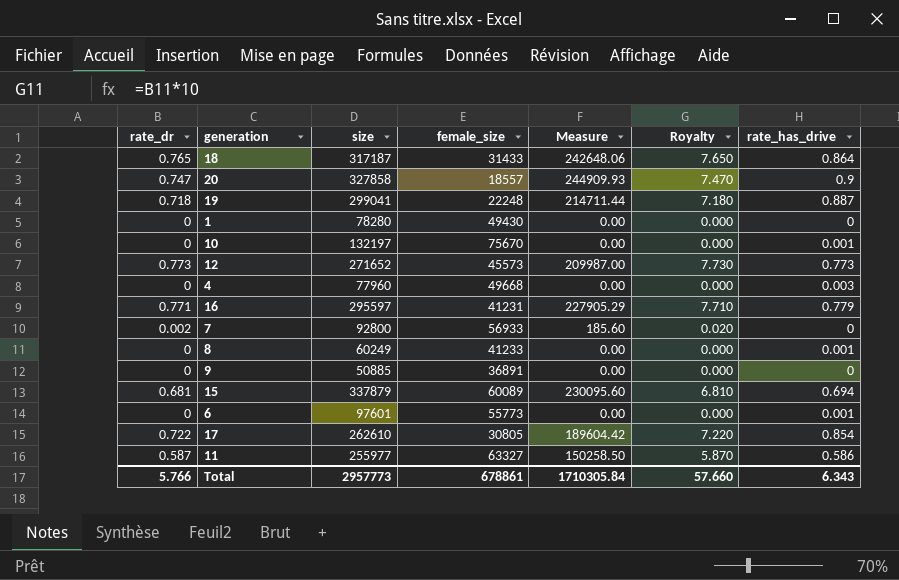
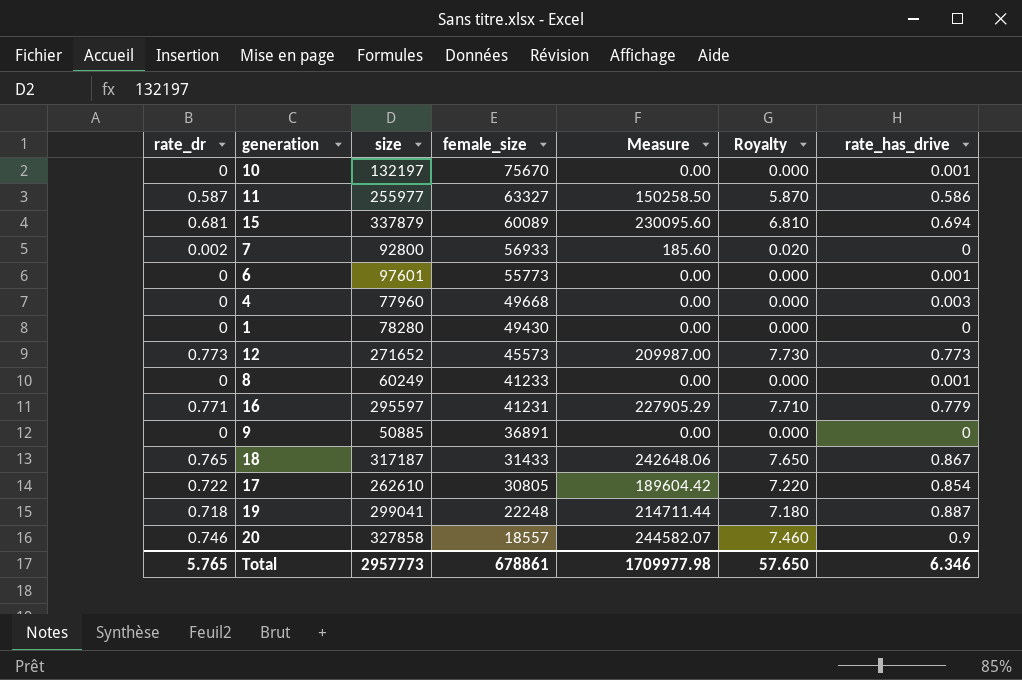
row order: none -> female_size descending
18 | rate_has_drive: 0.864 -> 0.867
20 | rate_dr: 0.747 -> 0.746
20 | Measure: 244909.93 -> 244582.07
20 | Royalty: 7.470 -> 7.460
Total | rate_dr: 5.766 -> 5.765
Total | Measure: 1710305.84 -> 1709977.98
Total | Royalty: 57.660 -> 57.650
Total | rate_has_drive: 6.343 -> 6.346

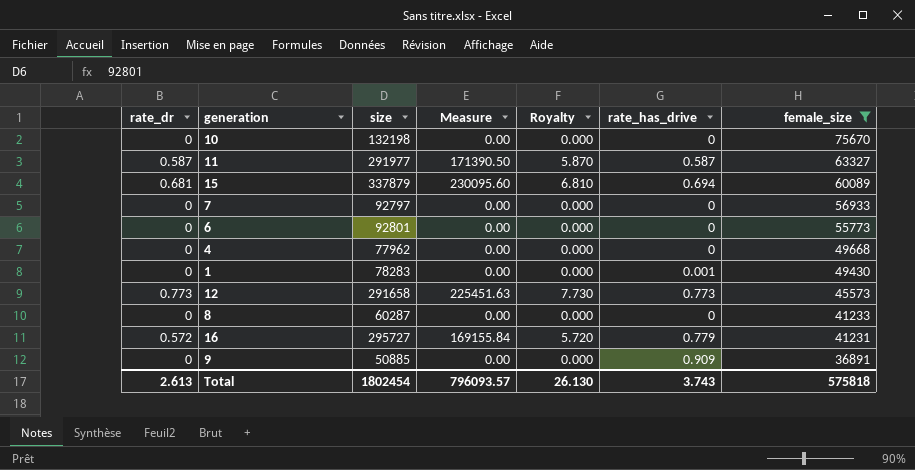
filter: none -> female_size >= 36891
column female_size | position: 4 -> 7
10 | size: 132197 -> 132198
10 | rate_has_drive: 0.001 -> 0
11 | size: 255977 -> 291977
11 | Measure: 150258.50 -> 171390.50
11 | rate_has_drive: 0.586 -> 0.587
7 | rate_dr: 0.002 -> 0
7 | size: 92800 -> 92797
7 | Measure: 185.60 -> 0.00
7 | Royalty: 0.020 -> 0.000
6 | size: 97601 -> 92801
6 | rate_has_drive: 0.001 -> 0
4 | size: 77960 -> 77962
4 | rate_has_drive: 0.003 -> 0
1 | size: 78280 -> 78283
1 | rate_has_drive: 0 -> 0.001
12 | size: 271652 -> 291658
12 | Measure: 209987.00 -> 225451.63
8 | size: 60249 -> 60287
8 | rate_has_drive: 0.001 -> 0
16 | rate_dr: 0.771 -> 0.572
16 | size: 295597 -> 295727
16 | Measure: 227905.29 -> 169155.84
16 | Royalty: 7.710 -> 5.720
9 | rate_has_drive: 0 -> 0.909
Total | rate_dr: 5.765 -> 2.613
Total | size: 2957773 -> 1802454
Total | Measure: 1709977.98 -> 796093.57
Total | Royalty: 57.650 -> 26.130
Total | rate_has_drive: 6.346 -> 3.743
Total | female_size: 678861 -> 575818

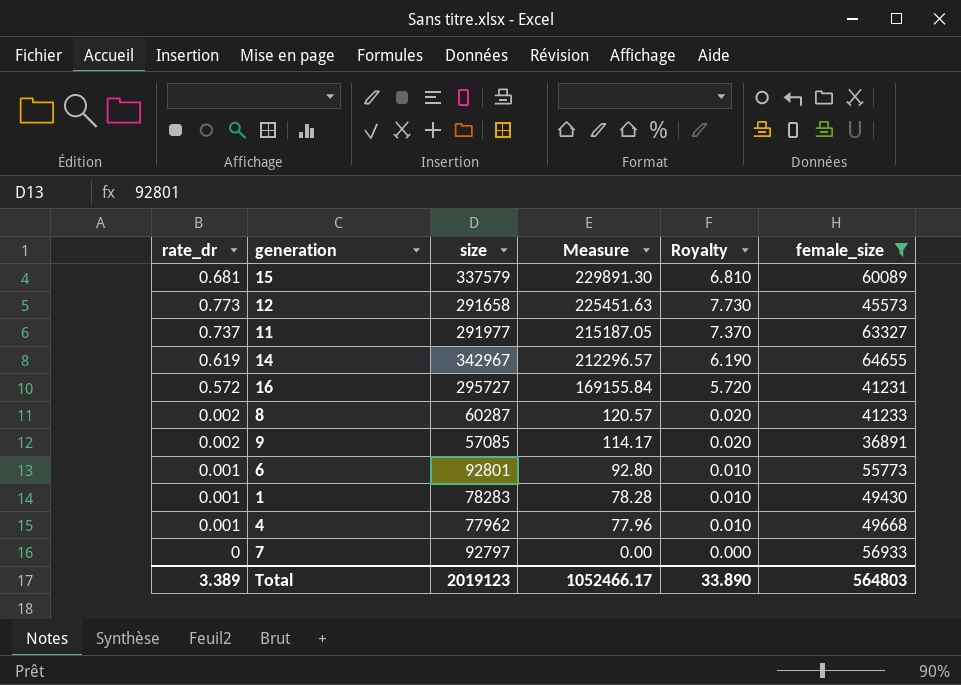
row order: female_size descending -> Measure descending
column rate_has_drive | position: 6 -> none
row 10: 0 | 132198 | 0.00 | 0.000 | 0 | 75670 -> none
15 | size: 337879 -> 337579
15 | Measure: 230095.60 -> 229891.30
11 | rate_dr: 0.587 -> 0.737
11 | Measure: 171390.50 -> 215187.05
11 | Royalty: 5.870 -> 7.370
row 14: none -> 0.619 | 342967 | 212296.57 | 6.190 | 64655
8 | rate_dr: 0 -> 0.002
8 | Measure: 0.00 -> 120.57
8 | Royalty: 0.000 -> 0.020
9 | rate_dr: 0 -> 0.002
9 | size: 50885 -> 57085
9 | Measure: 0.00 -> 114.17
9 | Royalty: 0.000 -> 0.020
6 | rate_dr: 0 -> 0.001
6 | Measure: 0.00 -> 92.80
6 | Royalty: 0.000 -> 0.010
1 | rate_dr: 0 -> 0.001
1 | Measure: 0.00 -> 78.28
1 | Royalty: 0.000 -> 0.010
4 | rate_dr: 0 -> 0.001
4 | Measure: 0.00 -> 77.96
4 | Royalty: 0.000 -> 0.010
Total | rate_dr: 2.613 -> 3.389
Total | size: 1802454 -> 2019123
Total | Measure: 796093.57 -> 1052466.17
Total | Royalty: 26.130 -> 33.890
Total | female_size: 575818 -> 564803

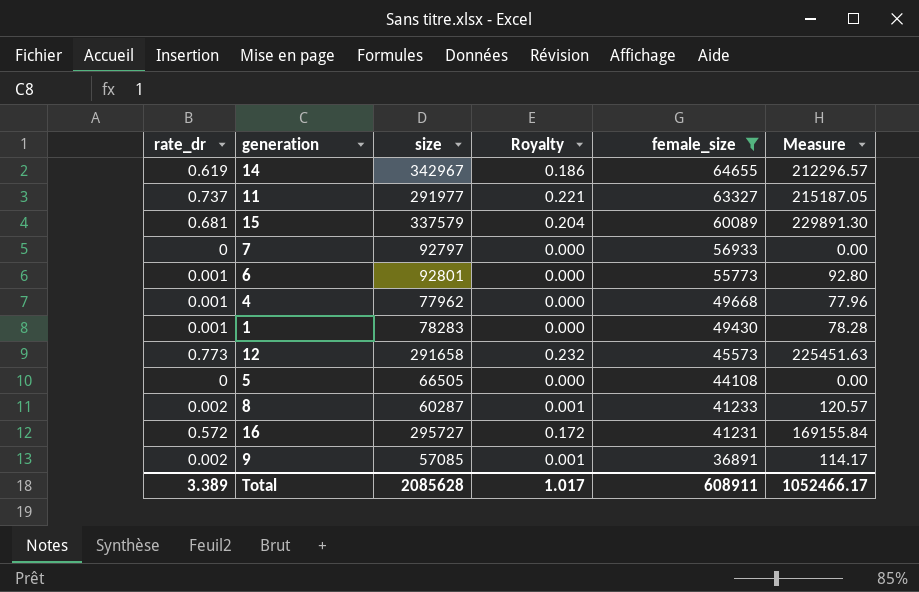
row order: Measure descending -> female_size descending
column Royalty | formula: [rate_dr] * 10 -> [rate_dr] * 0.3
column Measure | position: 4 -> 6
row 5: none -> 0 | 66505 | 0.000 | 44108 | 0.00
Total | size: 2019123 -> 2085628
Total | Royalty: 33.890 -> 1.017
Total | female_size: 564803 -> 608911

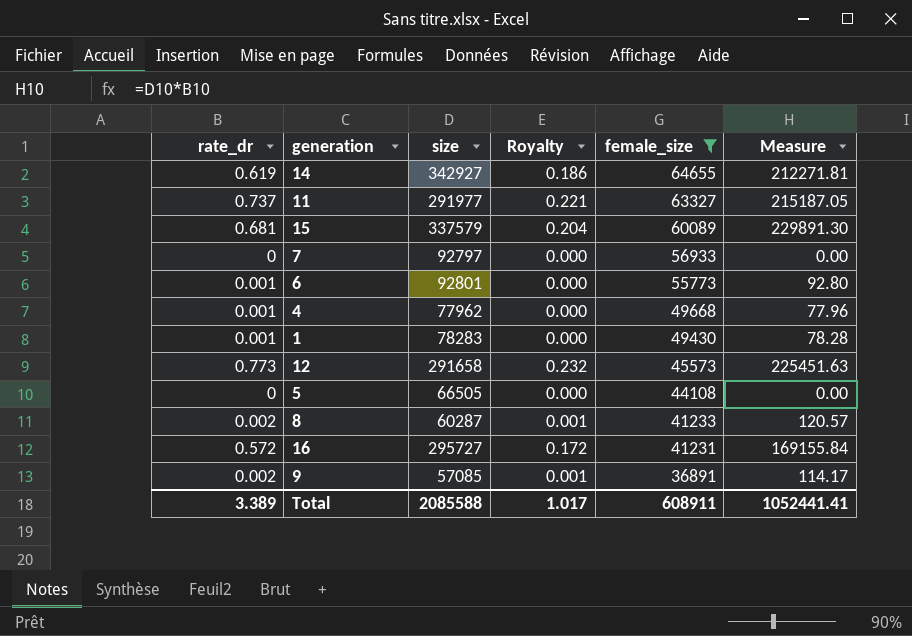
14 | size: 342967 -> 342927
14 | Measure: 212296.57 -> 212271.81
Total | size: 2085628 -> 2085588
Total | Measure: 1052466.17 -> 1052441.41

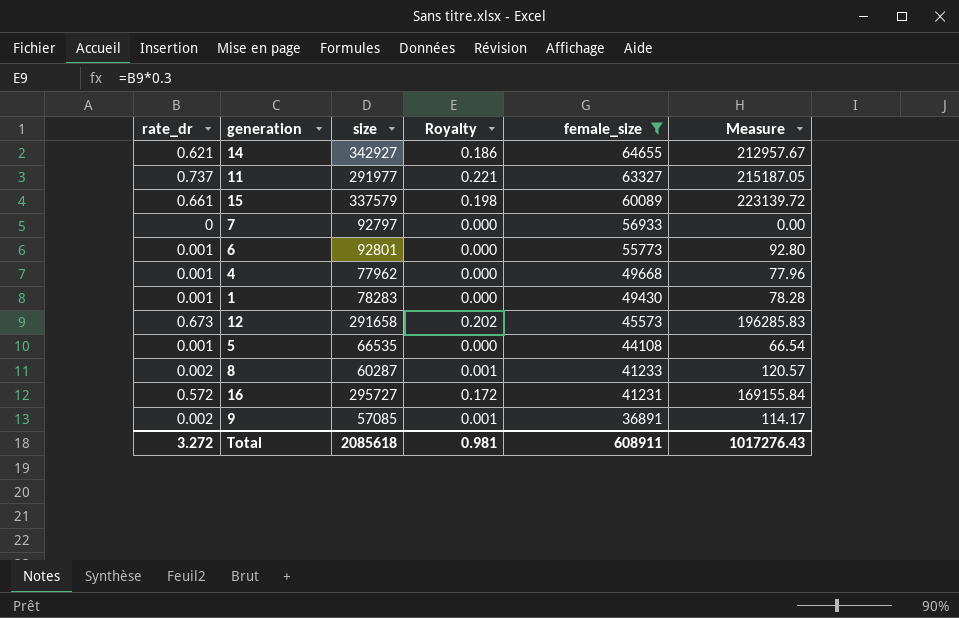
14 | rate_dr: 0.619 -> 0.621
14 | Measure: 212271.81 -> 212957.67
15 | rate_dr: 0.681 -> 0.661
15 | Royalty: 0.204 -> 0.198
15 | Measure: 229891.30 -> 223139.72
12 | rate_dr: 0.773 -> 0.673
12 | Royalty: 0.232 -> 0.202
12 | Measure: 225451.63 -> 196285.83
5 | rate_dr: 0 -> 0.001
5 | size: 66505 -> 66535
5 | Measure: 0.00 -> 66.54
Total | rate_dr: 3.389 -> 3.272
Total | size: 2085588 -> 2085618
Total | Royalty: 1.017 -> 0.981
Total | Measure: 1052441.41 -> 1017276.43

